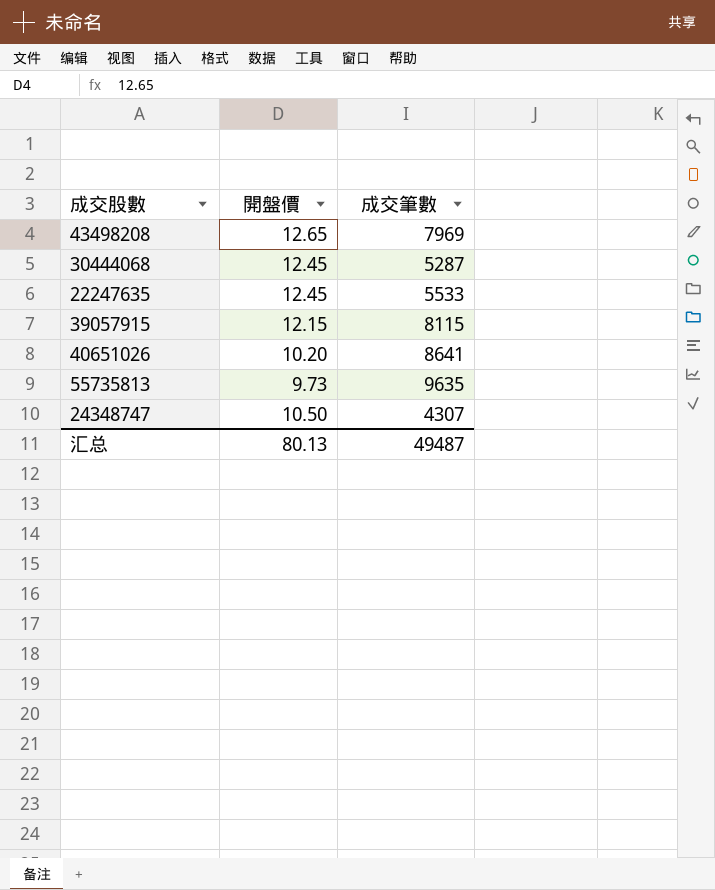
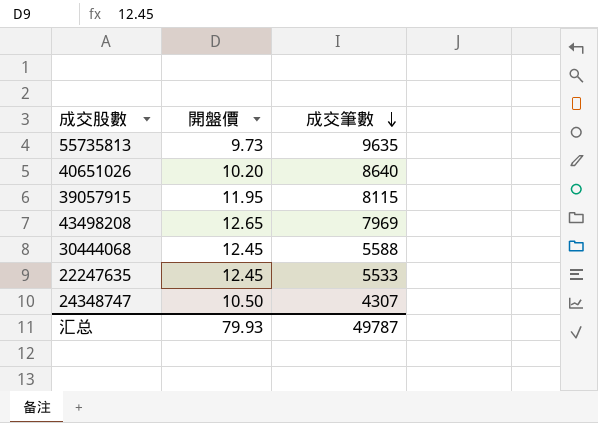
row order: none -> 成交筆數 descending
40651026 | 成交筆數: 8641 -> 8640
39057915 | 開盤價: 12.15 -> 11.95
30444068 | 成交筆數: 5287 -> 5588
汇总 | 開盤價: 80.13 -> 79.93
汇总 | 成交筆數: 49487 -> 49787

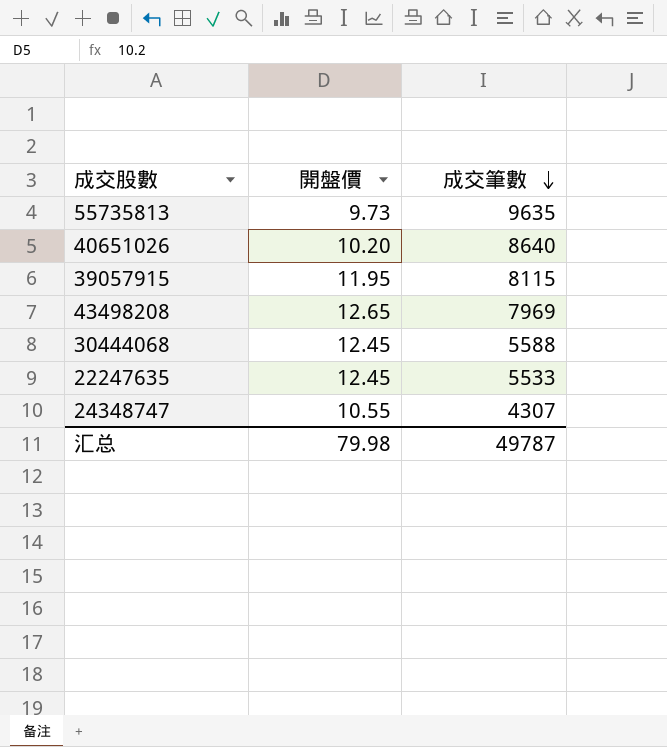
24348747 | 開盤價: 10.50 -> 10.55
汇总 | 開盤價: 79.93 -> 79.98

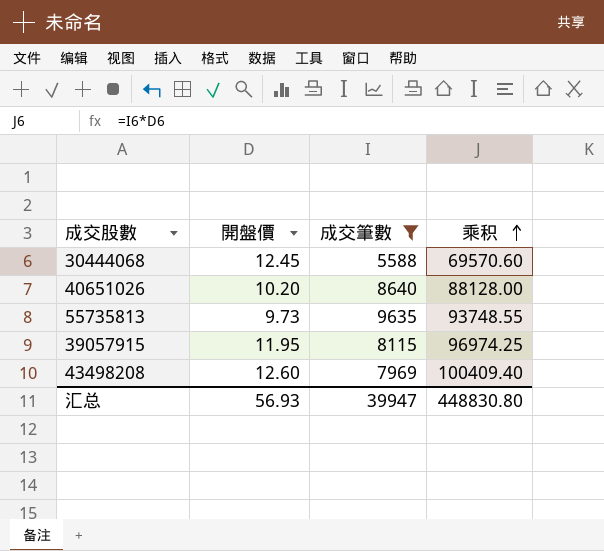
filter: none -> 成交筆數 >= 5588
row order: 成交筆數 descending -> 乘积 ascending
column 乘积 | formula: none -> [開盤價] * [成交筆數]
43498208 | 開盤價: 12.65 -> 12.60
汇总 | 開盤價: 79.98 -> 56.93
汇总 | 成交筆數: 49787 -> 39947

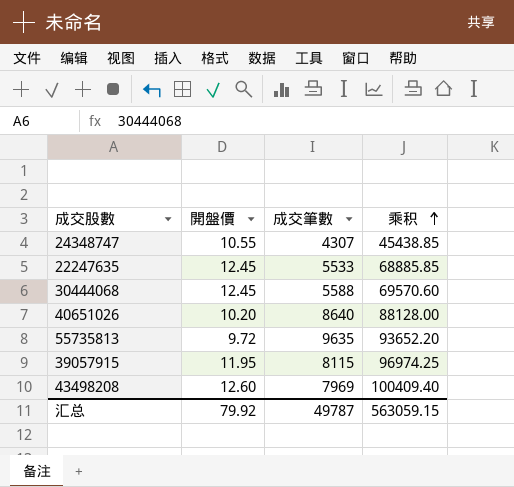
filter: 成交筆數 >= 5588 -> none
55735813 | 開盤價: 9.73 -> 9.72
55735813 | 乘积: 93748.55 -> 93652.20
汇总 | 開盤價: 56.93 -> 79.92
汇总 | 成交筆數: 39947 -> 49787
汇总 | 乘积: 448830.80 -> 563059.15

